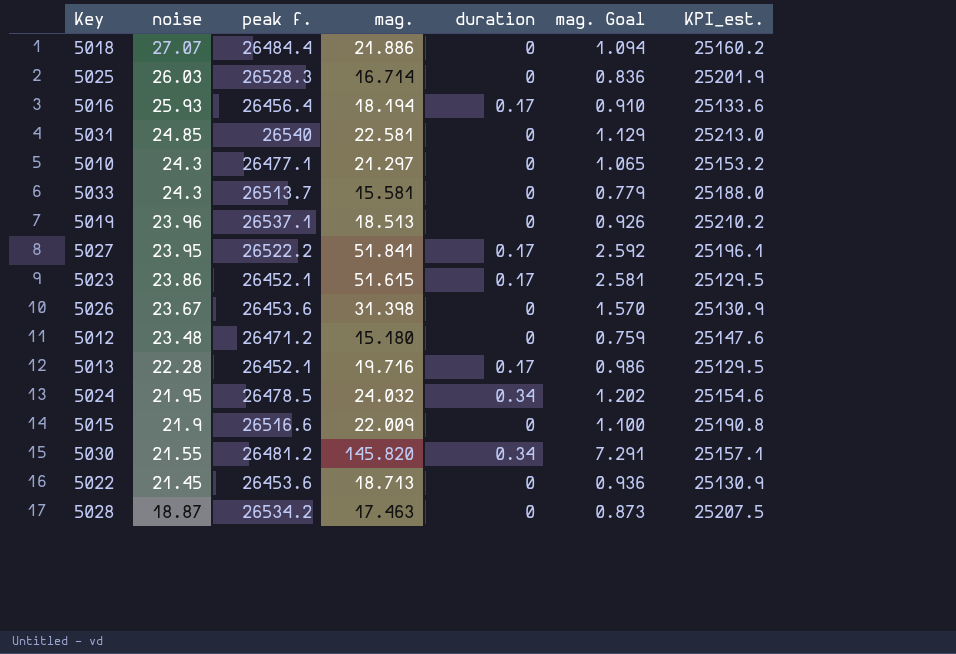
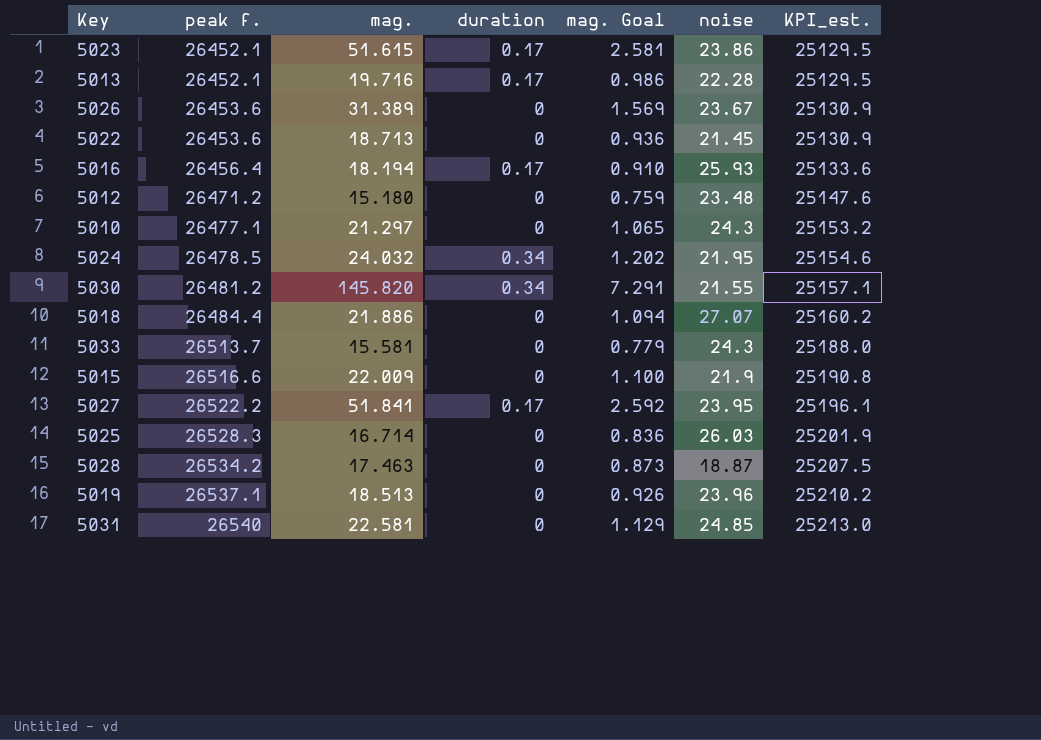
row order: noise descending -> peak f. ascending
column noise | position: 2 -> 6
5026 | mag.: 31.398 -> 31.389
5026 | mag. Goal: 1.570 -> 1.569

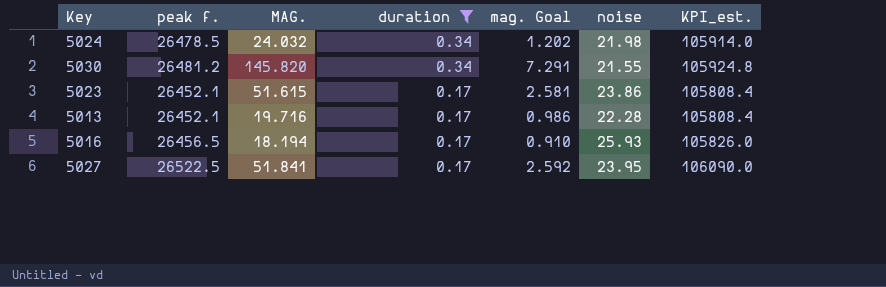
filter: none -> duration != 0
row order: peak f. ascending -> duration descending
column name: mag. -> MAG.
column KPI_est. | formula: [peak f.] * 0.95 -> [peak f.] * 4
5024 | noise: 21.95 -> 21.98
5016 | peak f.: 26456.4 -> 26456.5
5027 | peak f.: 26522.2 -> 26522.5

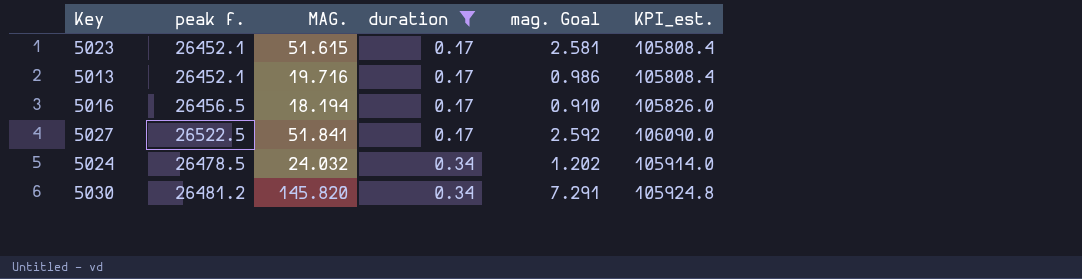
row order: duration descending -> duration ascending
column noise | position: 6 -> none

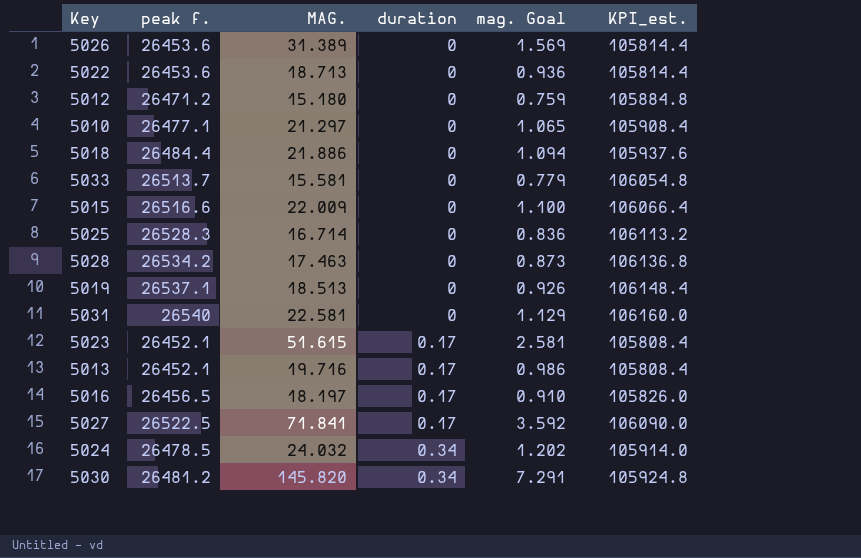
filter: duration != 0 -> none
5016 | MAG.: 18.194 -> 18.197
5027 | MAG.: 51.841 -> 71.841
5027 | mag. Goal: 2.592 -> 3.592

